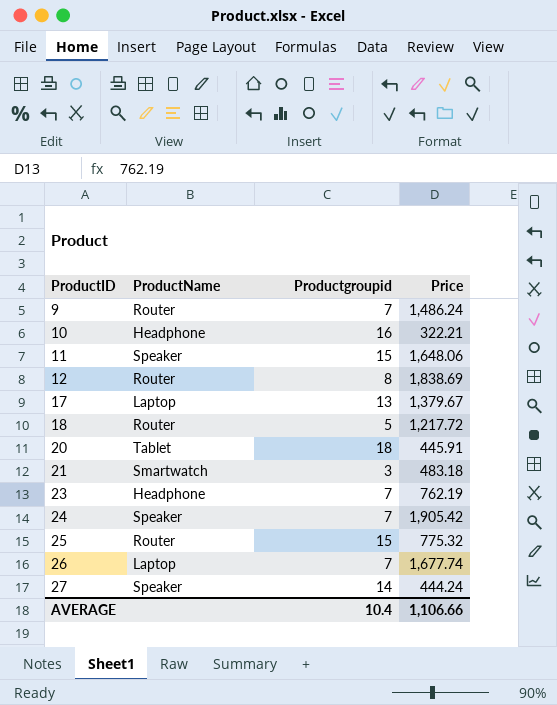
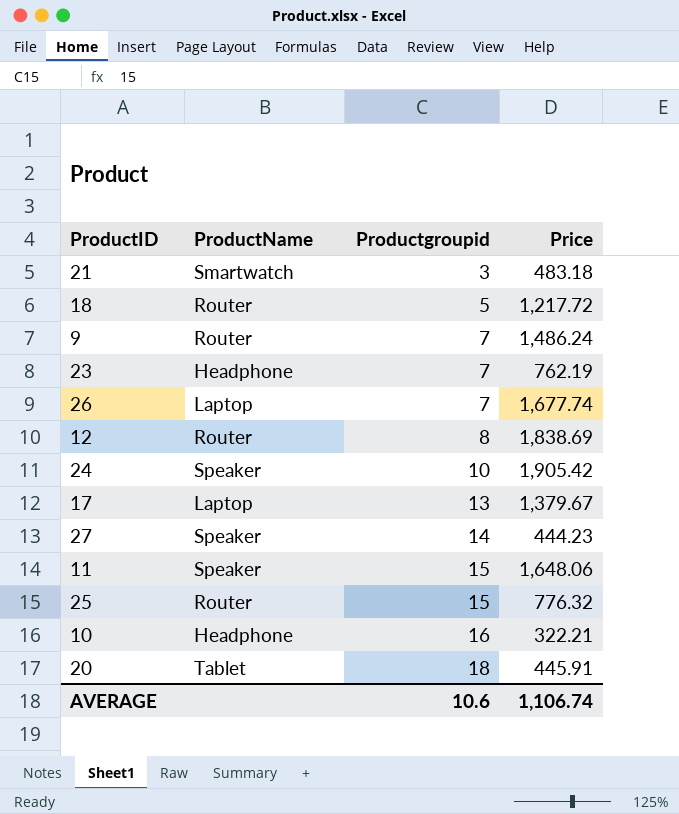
row order: ProductID ascending -> Productgroupid ascending
24 | Productgroupid: 7 -> 10
27 | Price: 444.24 -> 444.23
25 | Price: 775.32 -> 776.32
AVERAGE | Productgroupid: 10.4 -> 10.6
AVERAGE | Price: 1,106.66 -> 1,106.74

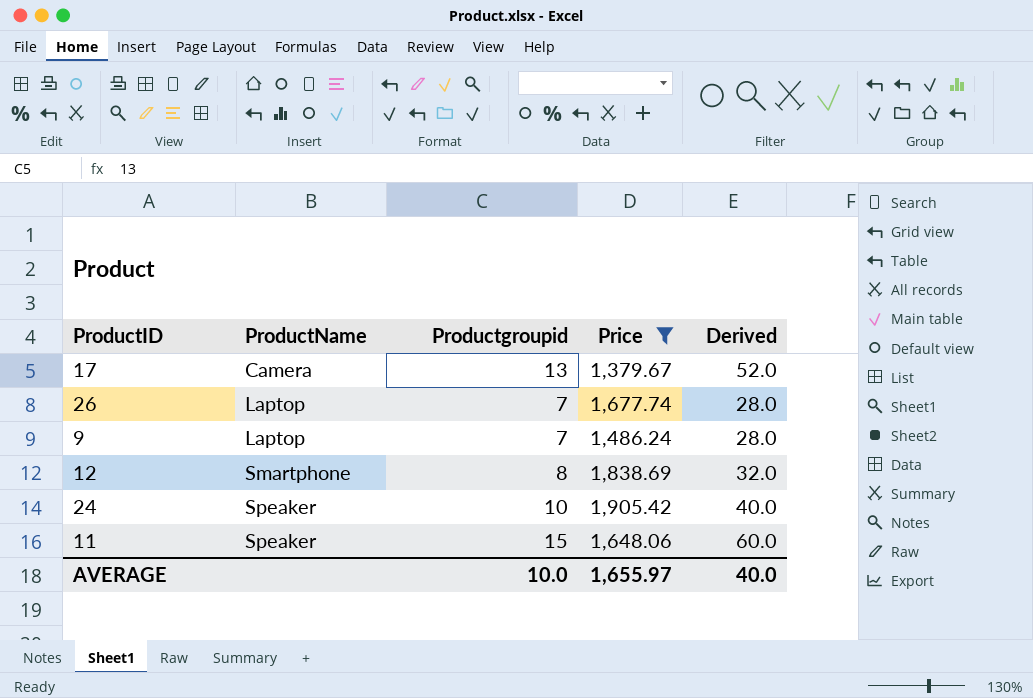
filter: none -> Price >= 1,379.67
row order: Productgroupid ascending -> ProductName ascending
column Derived | formula: none -> [Productgroupid] * 4
17 | ProductName: Laptop -> Camera
9 | ProductName: Router -> Laptop
12 | ProductName: Router -> Smartphone
AVERAGE | Productgroupid: 10.6 -> 10.0
AVERAGE | Price: 1,106.74 -> 1,655.97

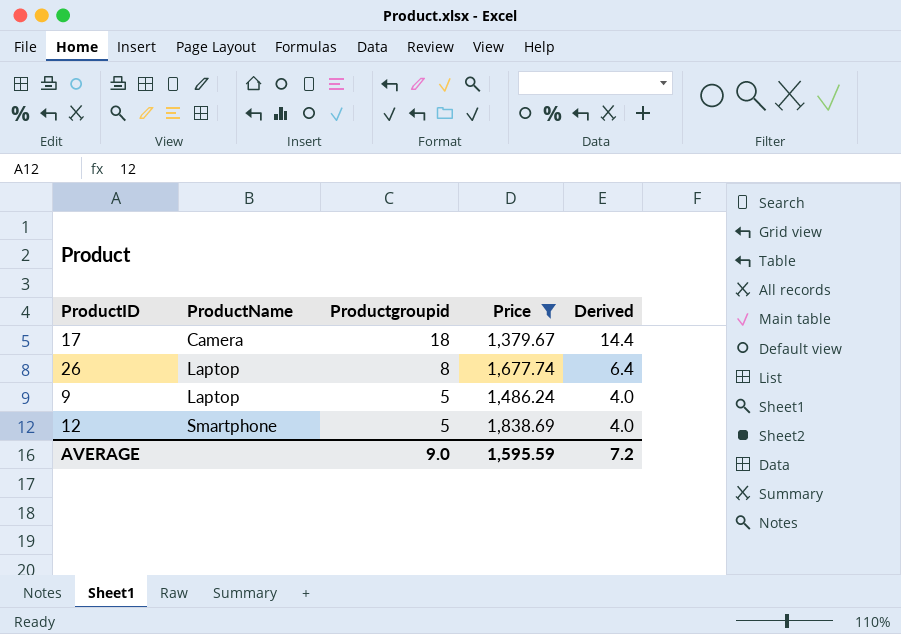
column Derived | formula: [Productgroupid] * 4 -> [Productgroupid] * 0.8
row 24: Speaker | 10 | 1,905.42 | 40.0 -> none
row 11: Speaker | 15 | 1,648.06 | 60.0 -> none
17 | Productgroupid: 13 -> 18
26 | Productgroupid: 7 -> 8
9 | Productgroupid: 7 -> 5
12 | Productgroupid: 8 -> 5
AVERAGE | Productgroupid: 10.0 -> 9.0
AVERAGE | Price: 1,655.97 -> 1,595.59
AVERAGE | Derived: 40.0 -> 7.2

